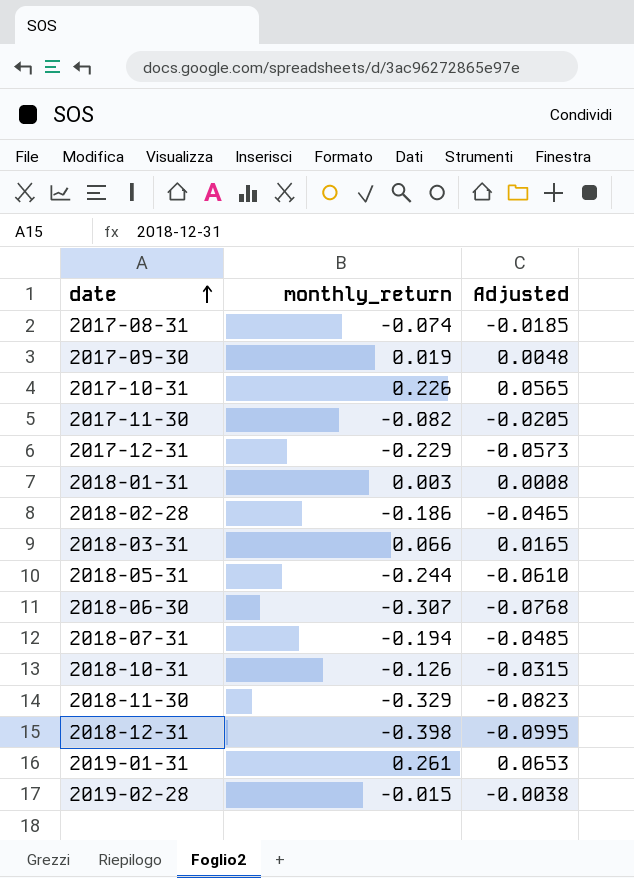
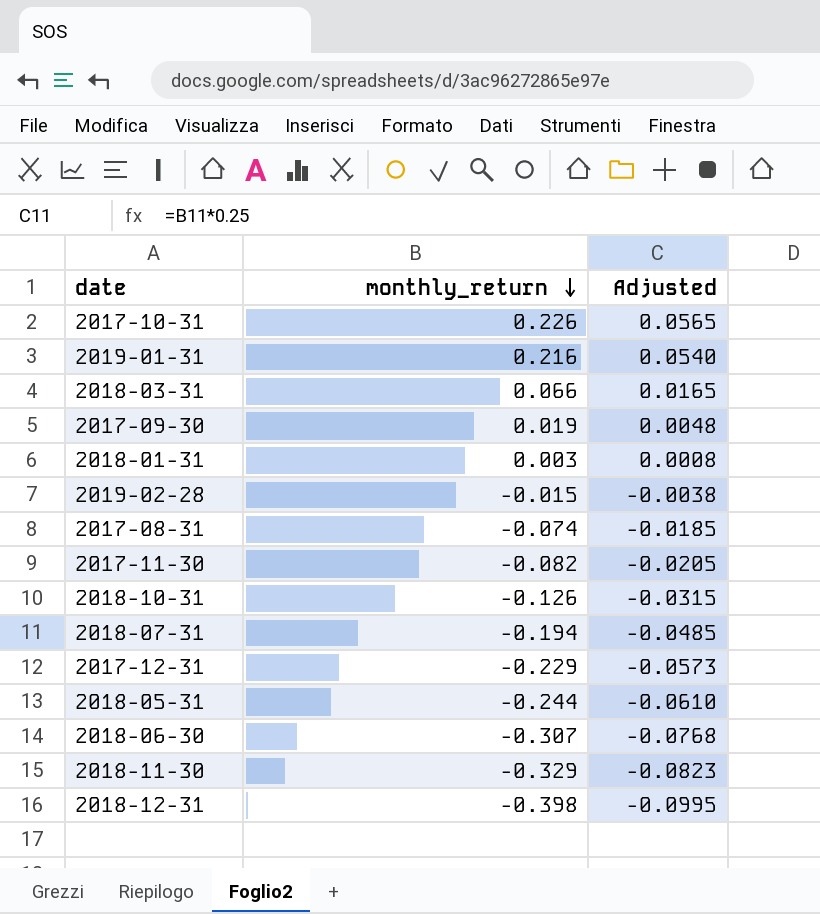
row order: date ascending -> monthly_return descending
row 2018-02-28: -0.186 | -0.0465 -> none
2019-01-31 | monthly_return: 0.261 -> 0.216
2019-01-31 | Adjusted: 0.0653 -> 0.0540

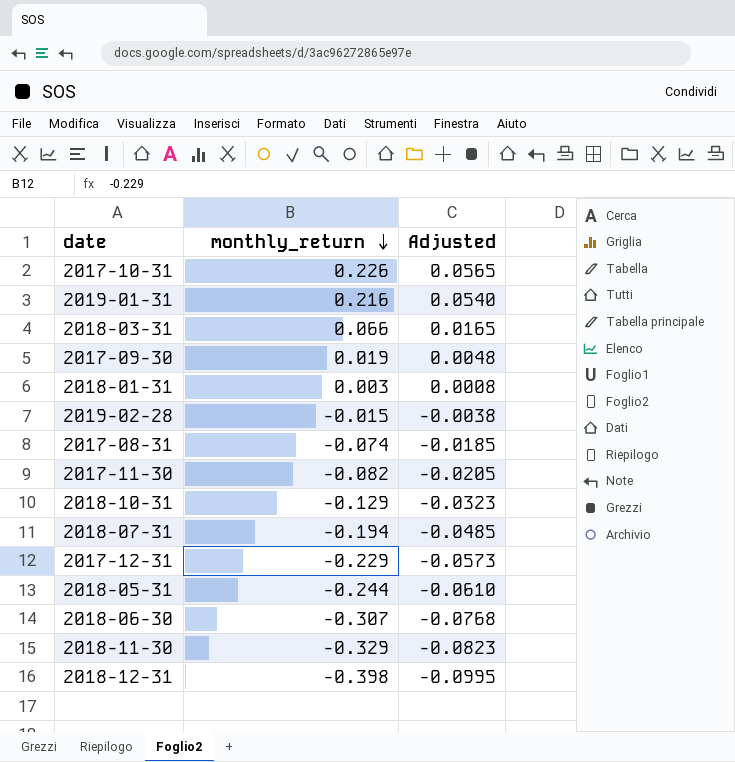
2018-10-31 | monthly_return: -0.126 -> -0.129
2018-10-31 | Adjusted: -0.0315 -> -0.0323

